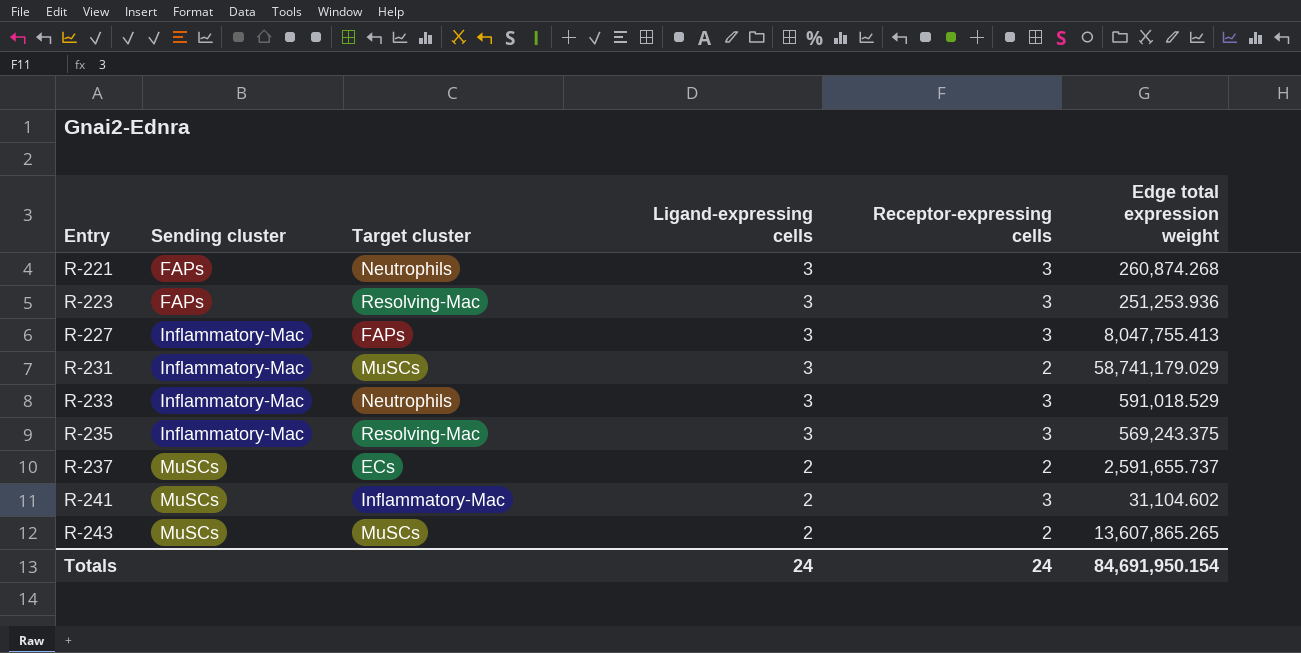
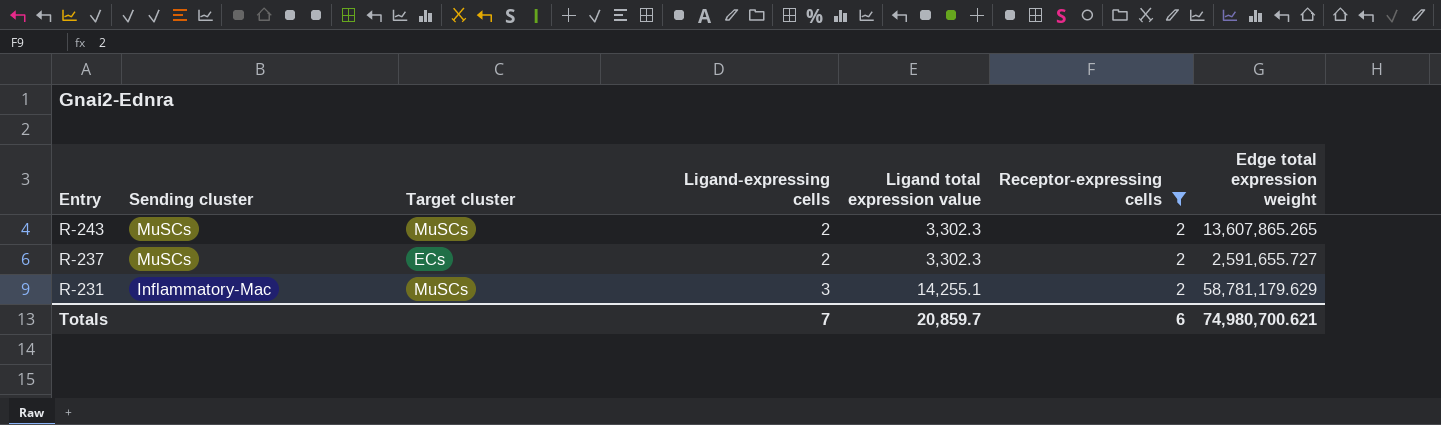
filter: none -> Receptor-expressing cells = 2
row order: Entry ascending -> Entry descending
column Ligand total expression value | position: none -> 5
R-237 | Edge total expression weight: 2,591,655.737 -> 2,591,655.727
R-231 | Edge total expression weight: 58,741,179.029 -> 58,781,179.629
Totals | Ligand-expressing cells: 24 -> 7
Totals | Receptor-expressing cells: 24 -> 6
Totals | Edge total expression weight: 84,691,950.154 -> 74,980,700.621

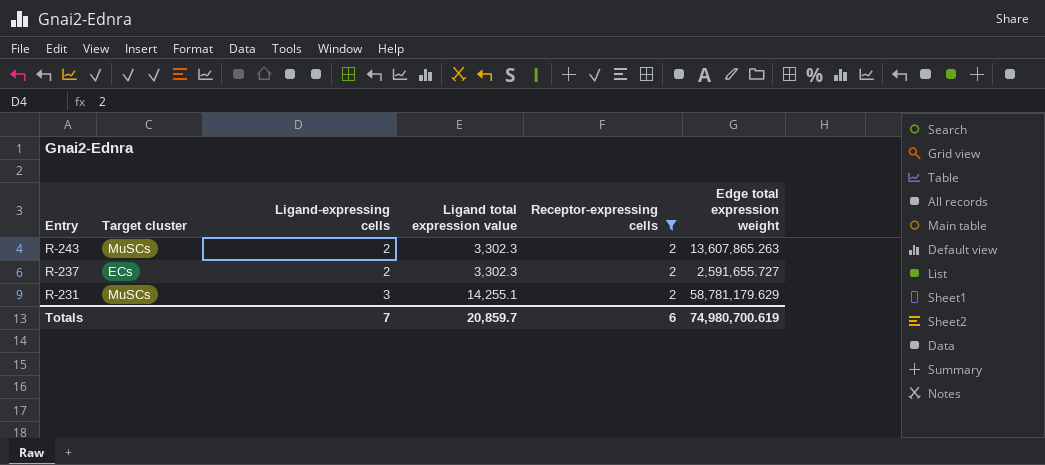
column Sending cluster | position: 2 -> none
R-243 | Edge total expression weight: 13,607,865.265 -> 13,607,865.263
Totals | Edge total expression weight: 74,980,700.621 -> 74,980,700.619

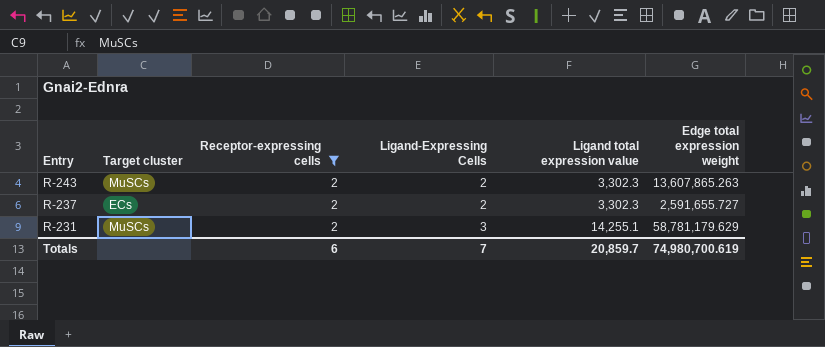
column Receptor-expressing cells | position: 5 -> 3
column name: Ligand-expressing cells -> Ligand-Expressing Cells

